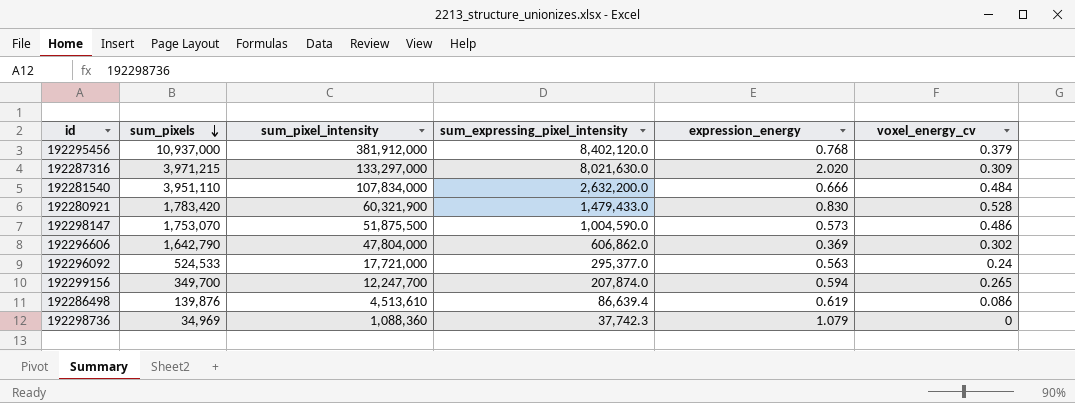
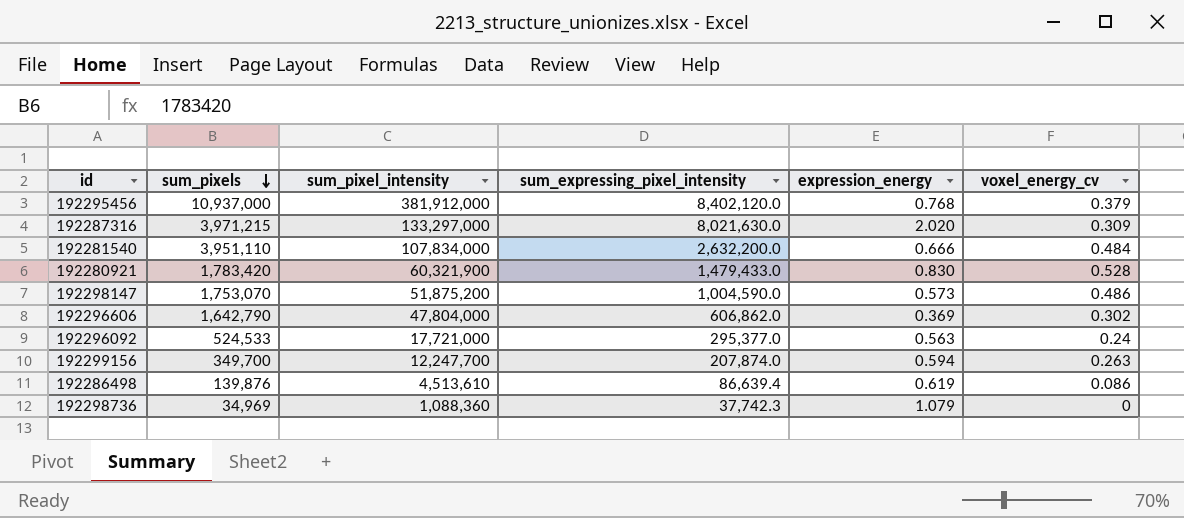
192298147 | sum_pixel_intensity: 51,875,500 -> 51,875,200
192299156 | voxel_energy_cv: 0.265 -> 0.263

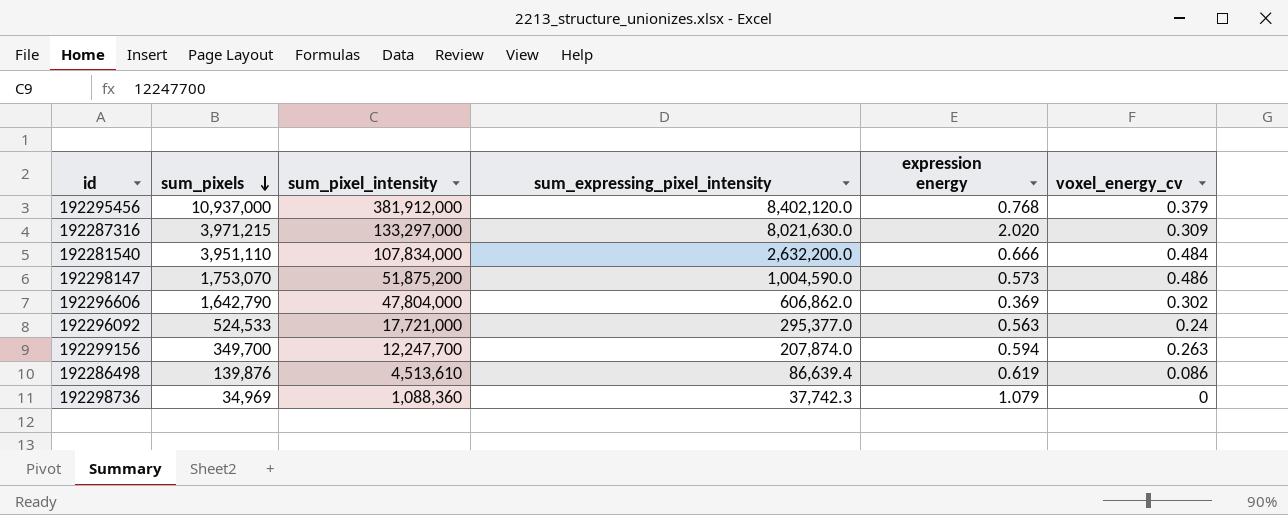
column name: expression_energy -> expression energy
row 192280921: 1,783,420 | 60,321,900 | 1,479,433.0 | 0.830 | 0.528 -> none

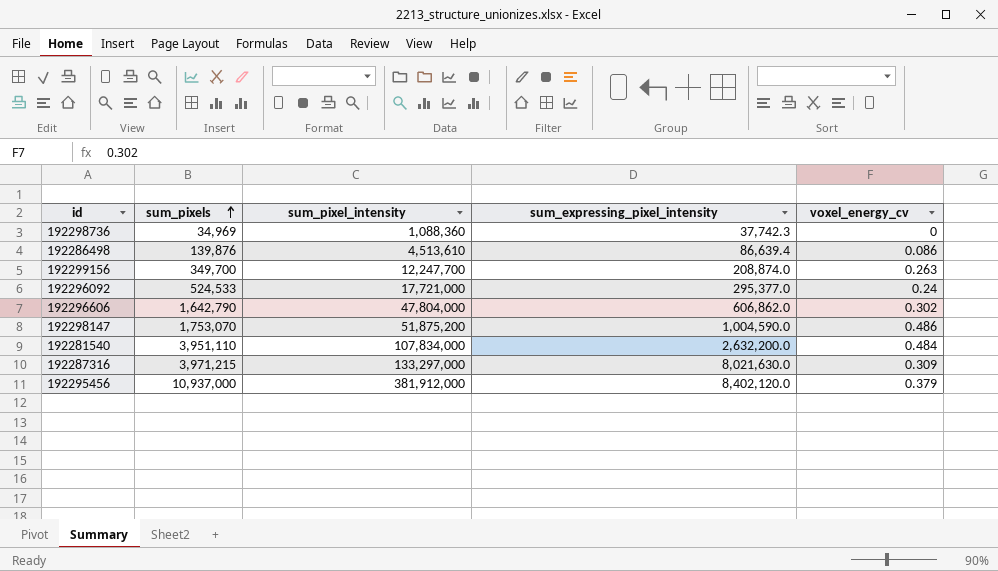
row order: sum_pixels descending -> sum_pixels ascending
column expression energy | formula: [sum_expressing_pixel_intensity] / [sum_pixels] -> none
192299156 | sum_expressing_pixel_intensity: 207,874.0 -> 208,874.0

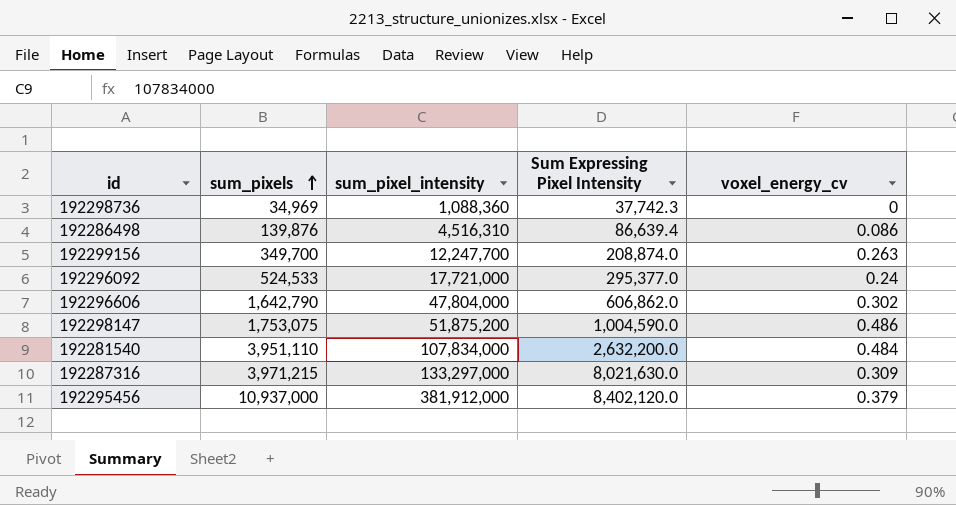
column name: sum_expressing_pixel_intensity -> Sum Expressing Pixel Intensity
192286498 | sum_pixel_intensity: 4,513,610 -> 4,516,310
192298147 | sum_pixels: 1,753,070 -> 1,753,075

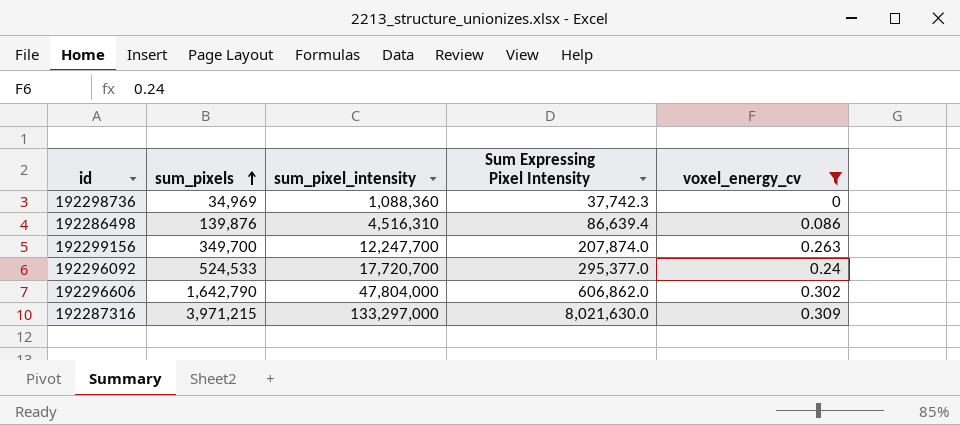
filter: none -> voxel_energy_cv <= 0.309
192299156 | Sum Expressing Pixel Intensity: 208,874.0 -> 207,874.0
192296092 | sum_pixel_intensity: 17,721,000 -> 17,720,700

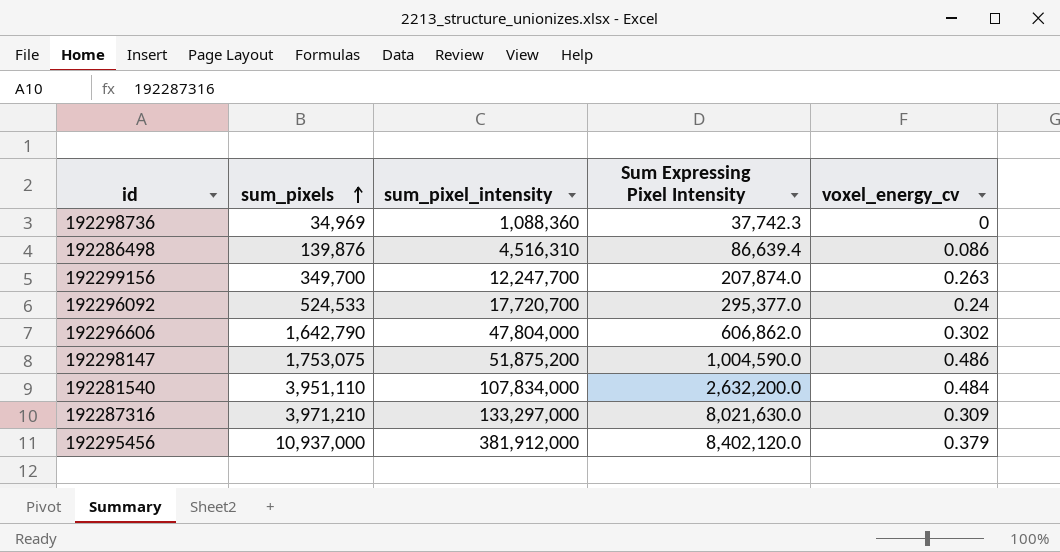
filter: voxel_energy_cv <= 0.309 -> none
192287316 | sum_pixels: 3,971,215 -> 3,971,210

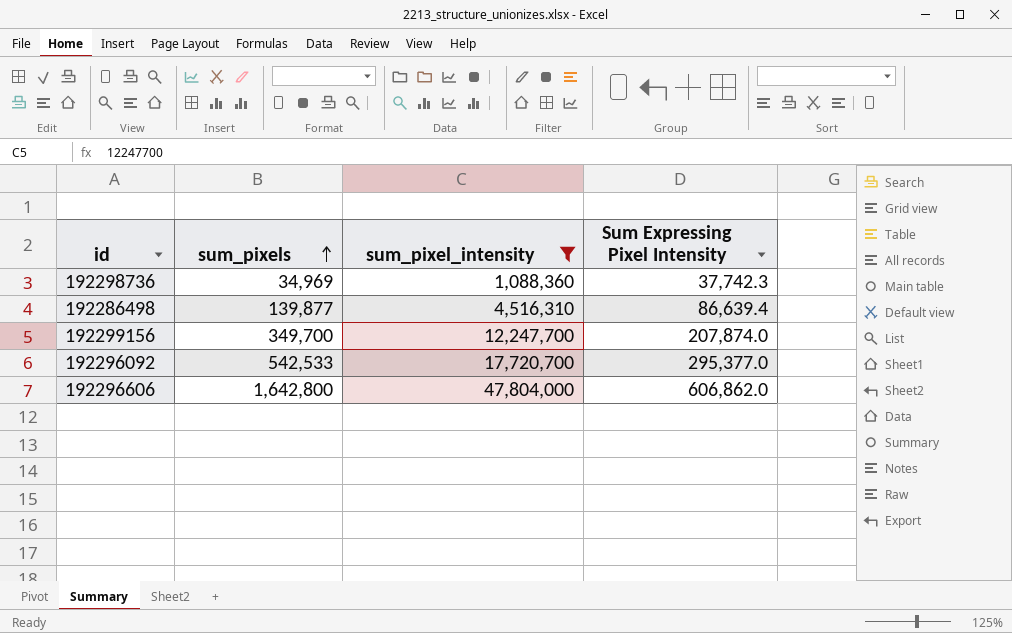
filter: none -> sum_pixel_intensity <= 47,804,000
column voxel_energy_cv | position: 5 -> none
192286498 | sum_pixels: 139,876 -> 139,877
192296092 | sum_pixels: 524,533 -> 542,533
192296606 | sum_pixels: 1,642,790 -> 1,642,800

